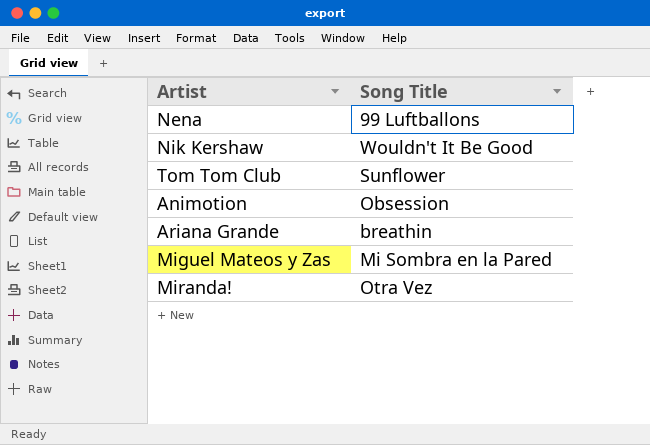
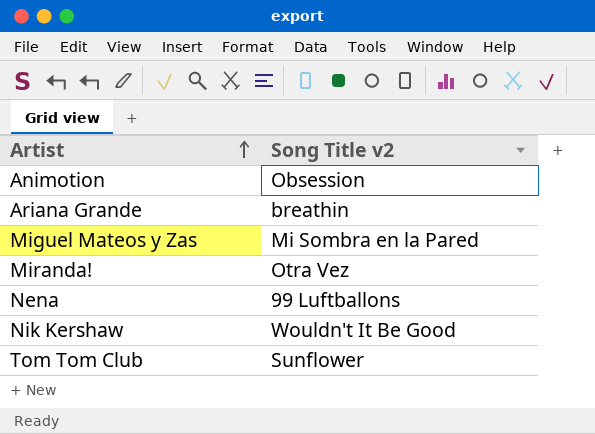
row order: none -> Artist ascending
column name: Song Title -> Song Title v2

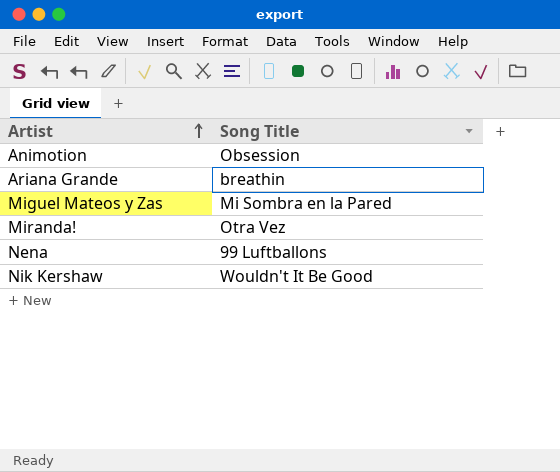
column name: Song Title v2 -> Song Title
row Tom Tom Club: Sunflower -> none

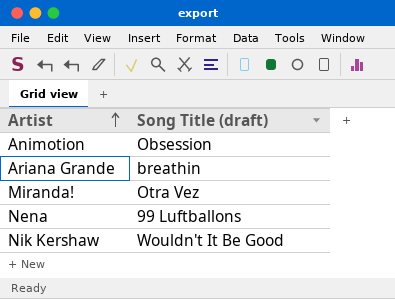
column name: Song Title -> Song Title (draft)
row Miguel Mateos y Zas: Mi Sombra en la Pared -> none

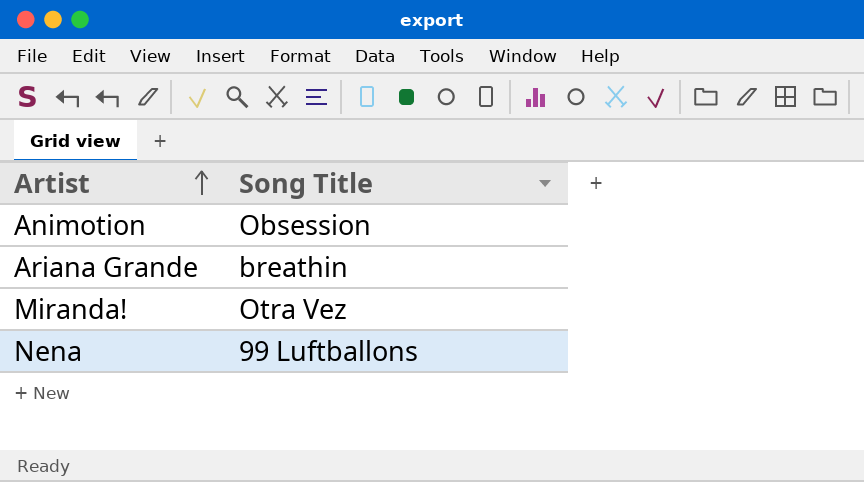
column name: Song Title (draft) -> Song Title
row Nik Kershaw: Wouldn't It Be Good -> none

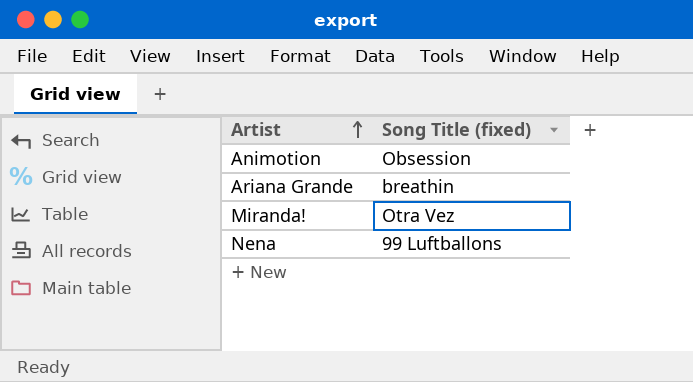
column name: Song Title -> Song Title (fixed)

